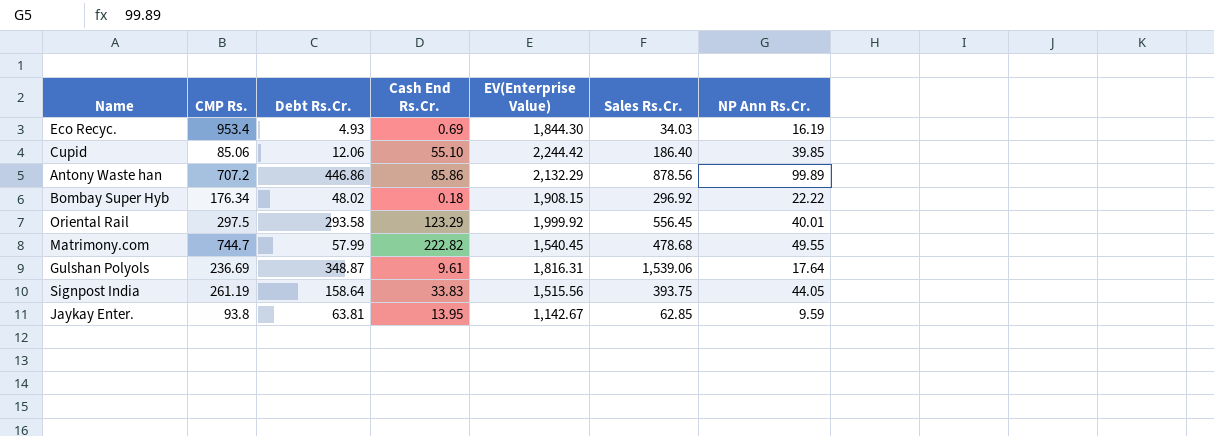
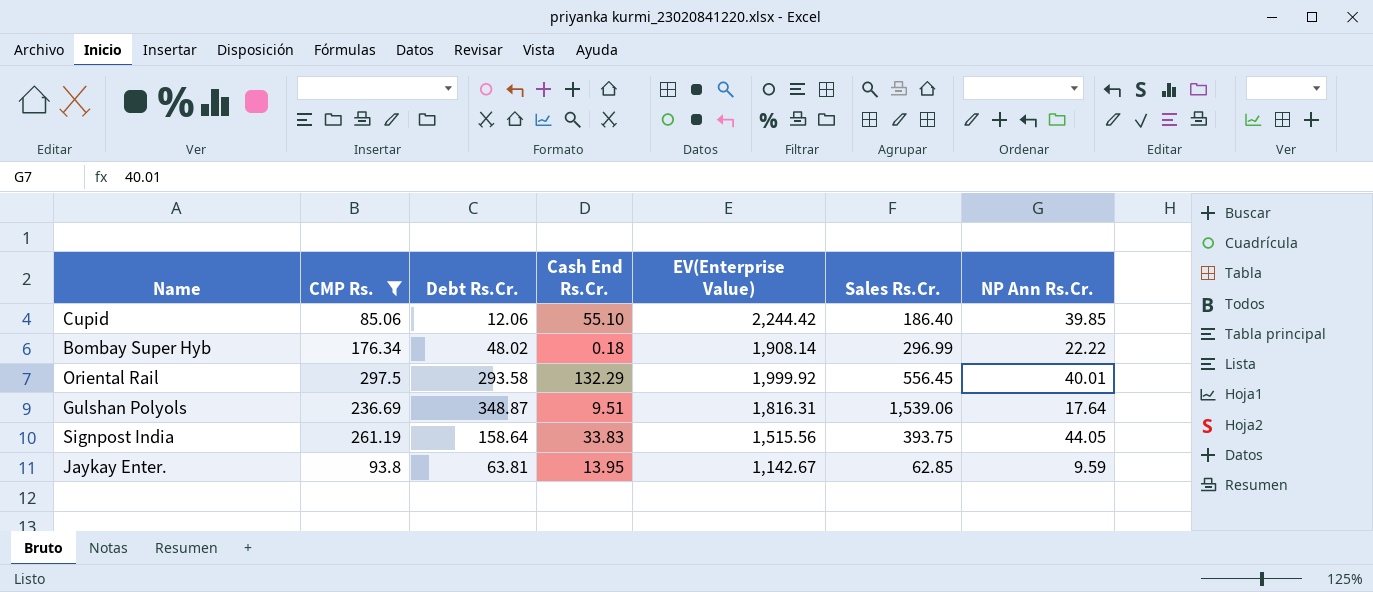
filter: none -> CMP Rs. <= 297.5
Bombay Super Hyb | EV(Enterprise Value): 1,908.15 -> 1,908.14
Bombay Super Hyb | Sales Rs.Cr.: 296.92 -> 296.99
Oriental Rail | Cash End Rs.Cr.: 123.29 -> 132.29
Gulshan Polyols | Cash End Rs.Cr.: 9.61 -> 9.51

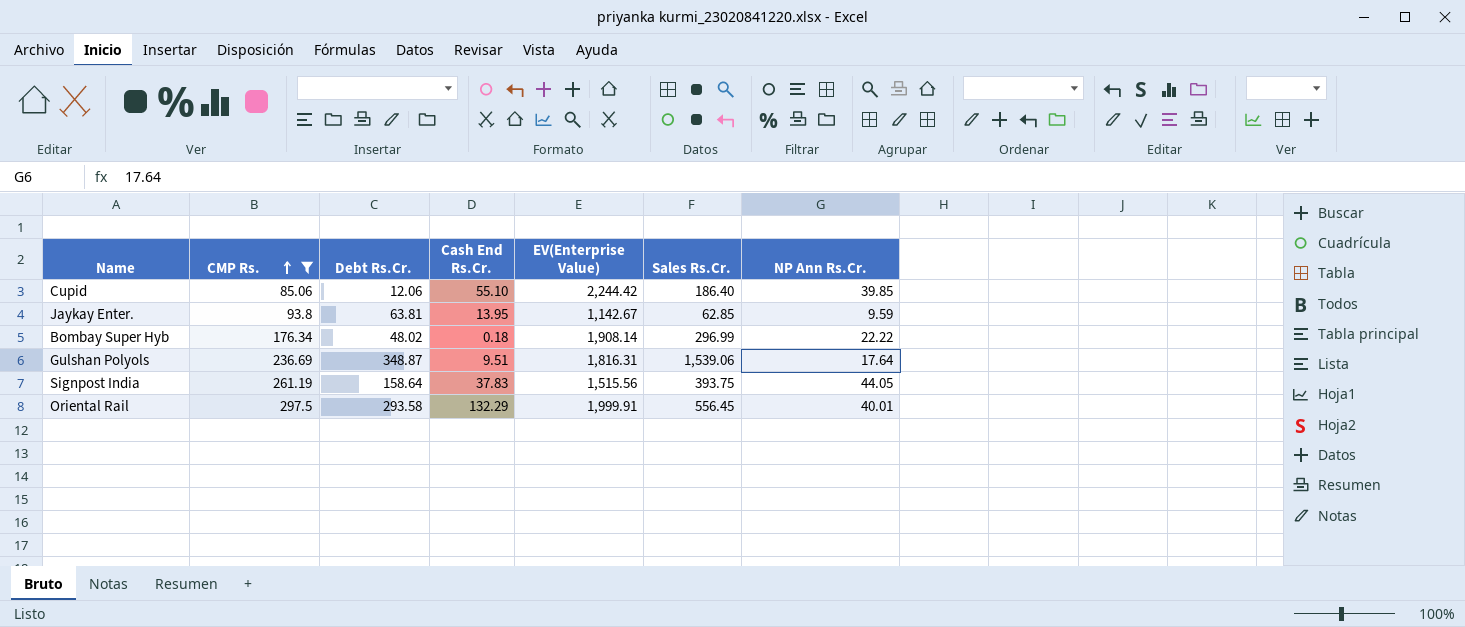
row order: none -> CMP Rs. ascending
Signpost India | Cash End Rs.Cr.: 33.83 -> 37.83
Oriental Rail | EV(Enterprise Value): 1,999.92 -> 1,999.91

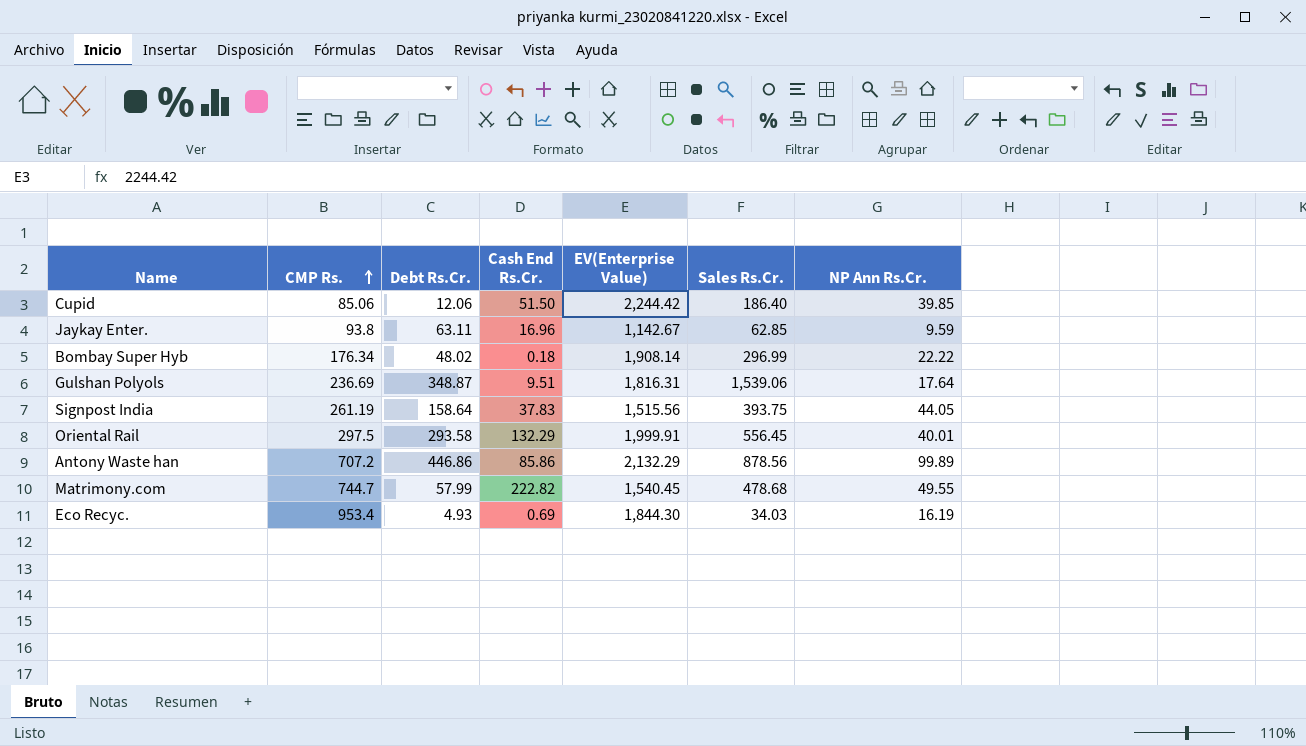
filter: CMP Rs. <= 297.5 -> none
Cupid | Cash End Rs.Cr.: 55.10 -> 51.50
Jaykay Enter. | Debt Rs.Cr.: 63.81 -> 63.11
Jaykay Enter. | Cash End Rs.Cr.: 13.95 -> 16.96

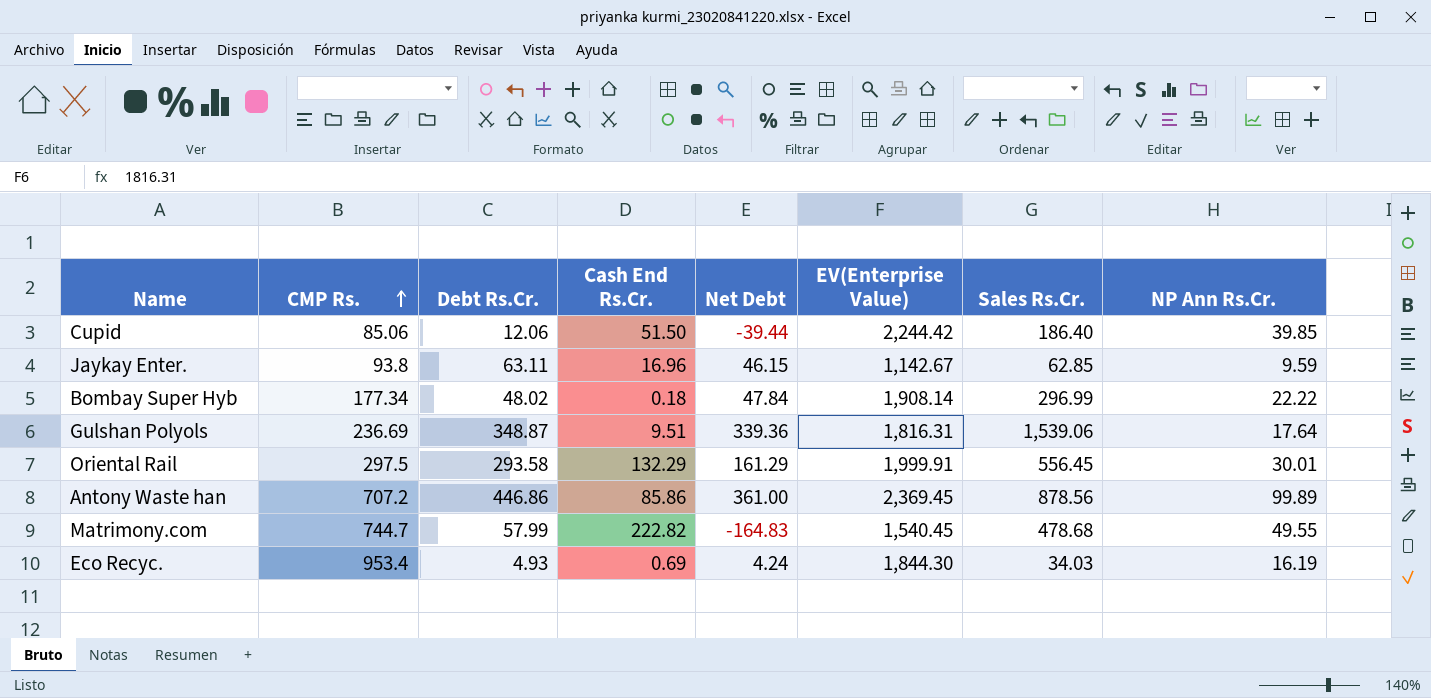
column Net Debt | formula: none -> [Debt Rs.Cr.] - [Cash End Rs.Cr.]
row Signpost India: 261.19 | 158.64 | 37.83 | 1,515.56 | 393.75 | 44.05 -> none
Bombay Super Hyb | CMP Rs.: 176.34 -> 177.34
Oriental Rail | NP Ann Rs.Cr.: 40.01 -> 30.01
Antony Waste han | EV(Enterprise Value): 2,132.29 -> 2,369.45

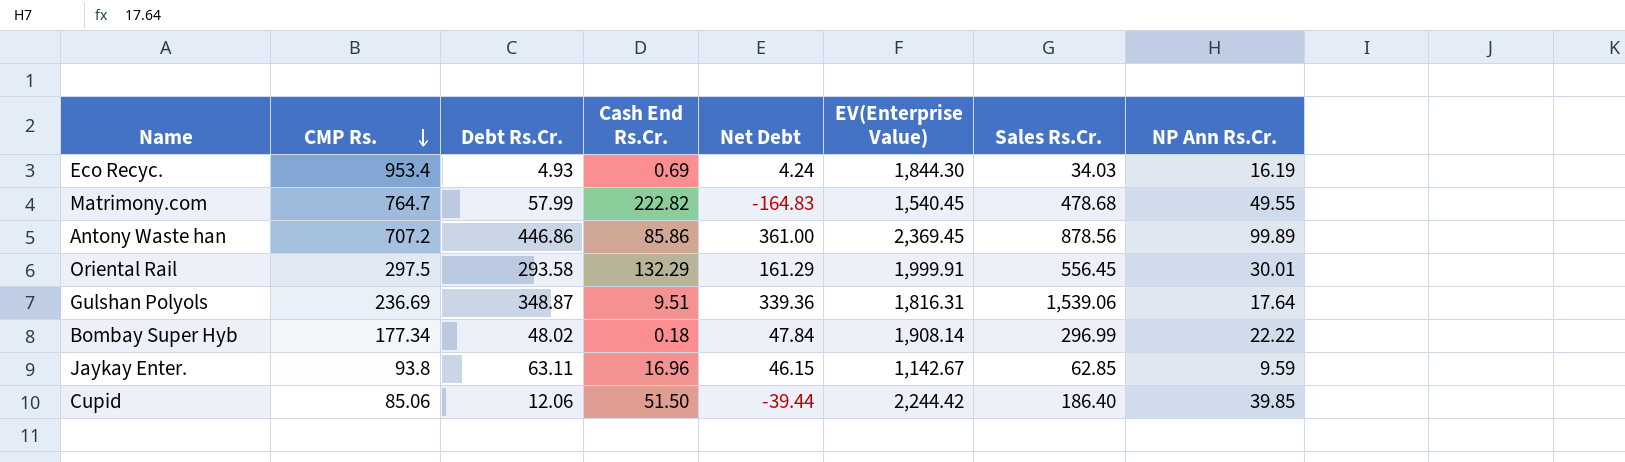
row order: CMP Rs. ascending -> CMP Rs. descending
Matrimony.com | CMP Rs.: 744.7 -> 764.7

